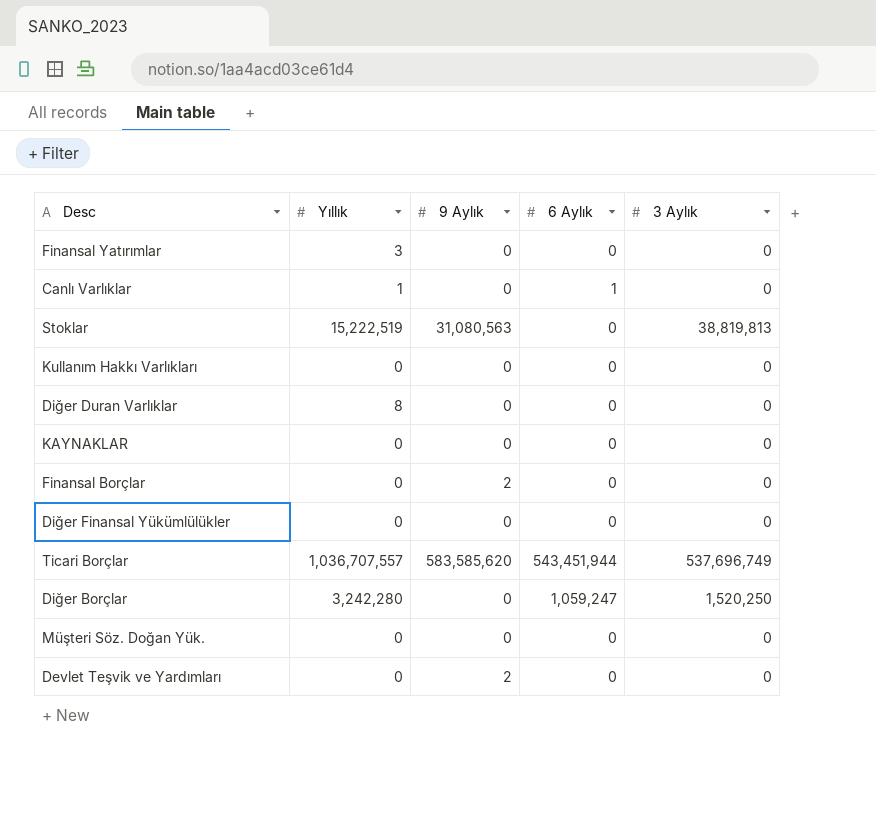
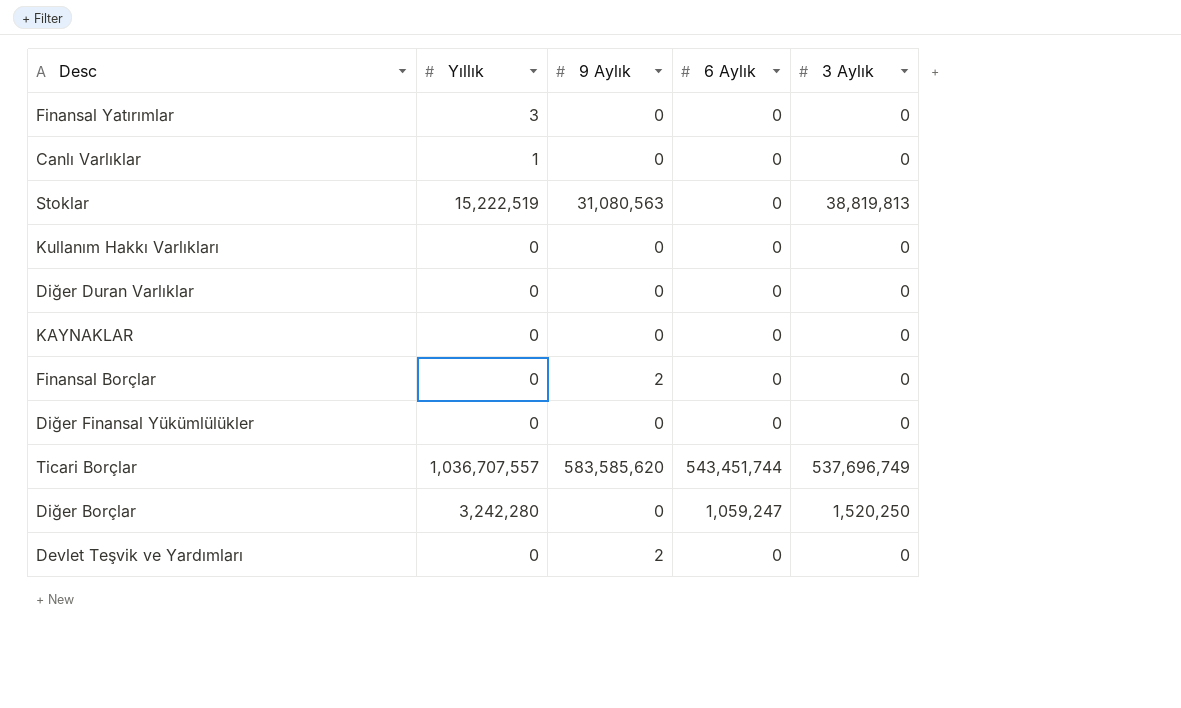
row Müşteri Söz. Doğan Yük.: 0 | 0 | 0 | 0 -> none
Canlı Varlıklar | 6 Aylık: 1 -> 0
Diğer Duran Varlıklar | Yıllık: 8 -> 0
Ticari Borçlar | 6 Aylık: 543,451,944 -> 543,451,744

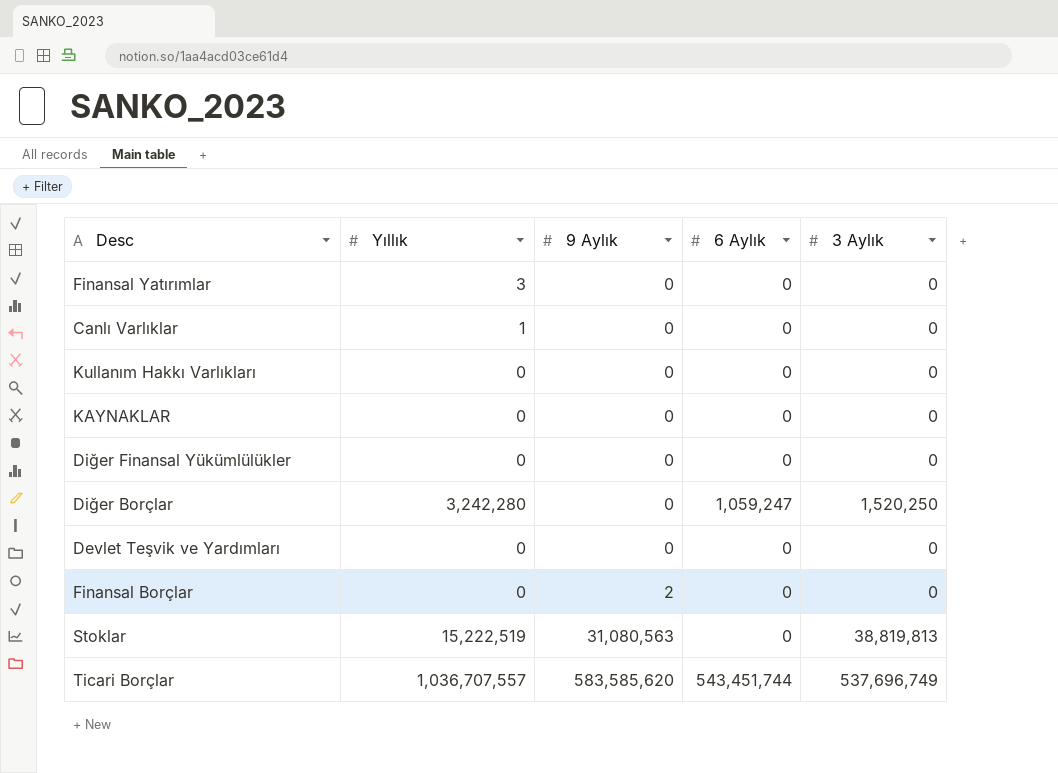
row order: none -> 9 Aylık ascending
row Diğer Duran Varlıklar: 0 | 0 | 0 | 0 -> none
Devlet Teşvik ve Yardımları | 9 Aylık: 2 -> 0

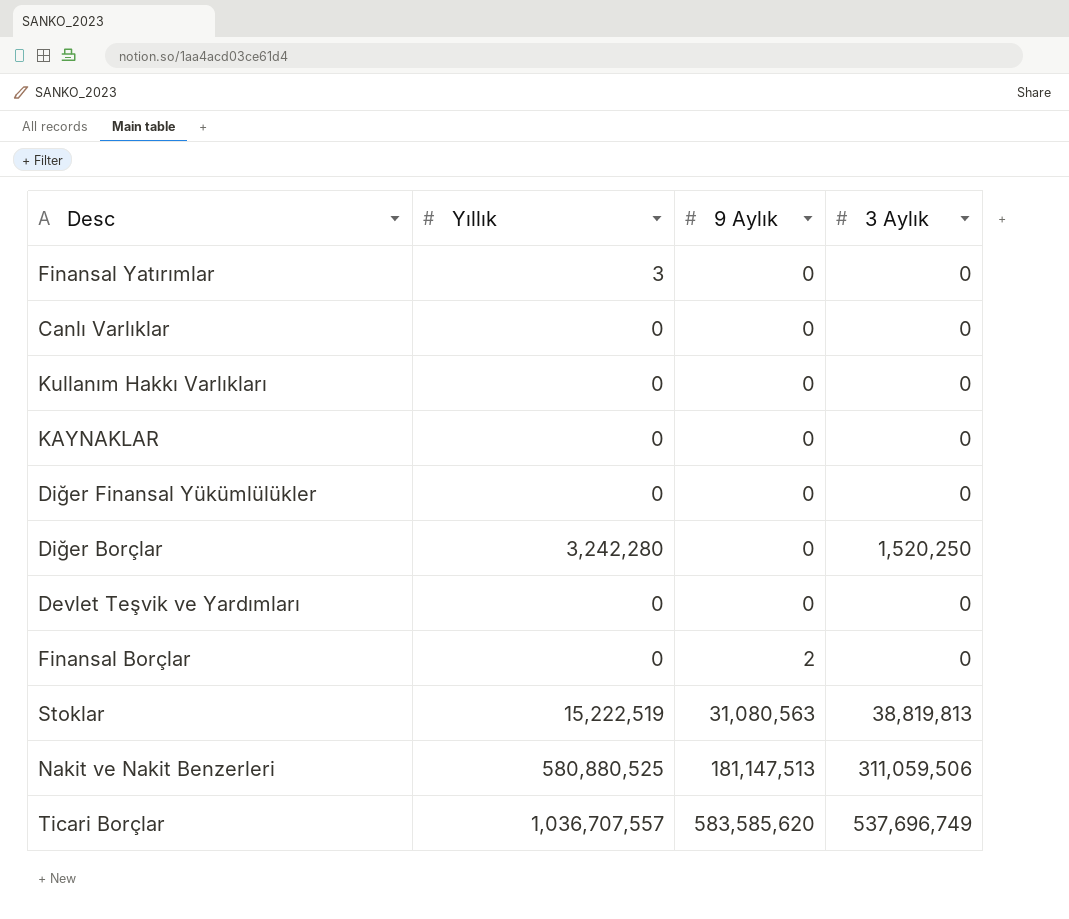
column 6 Aylık | position: 4 -> none
Canlı Varlıklar | Yıllık: 1 -> 0
row Nakit ve Nakit Benzerleri: none -> 580,880,525 | 181,147,513 | 311,059,506

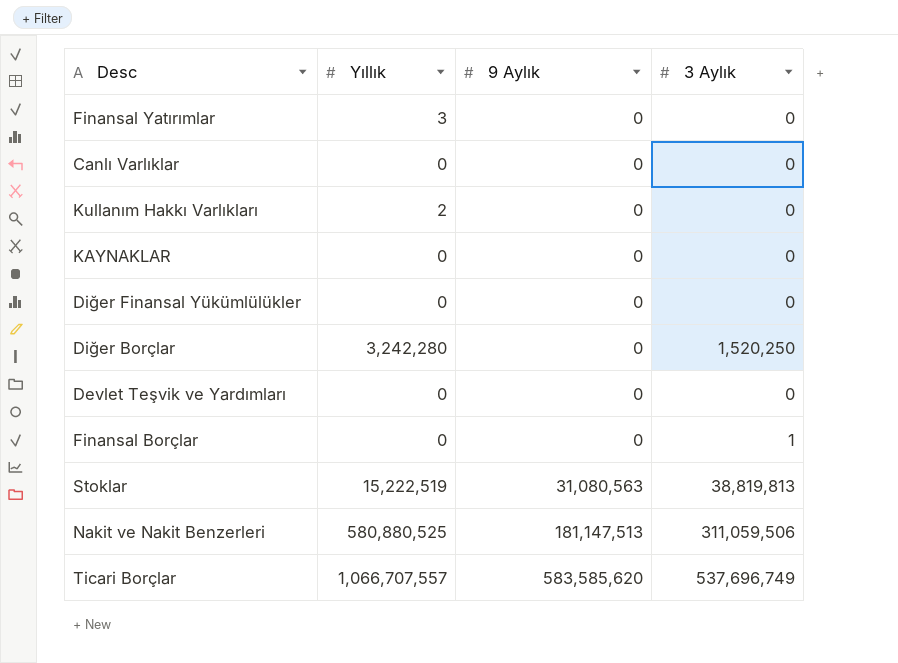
Kullanım Hakkı Varlıkları | Yıllık: 0 -> 2
Finansal Borçlar | 9 Aylık: 2 -> 0
Finansal Borçlar | 3 Aylık: 0 -> 1
Ticari Borçlar | Yıllık: 1,036,707,557 -> 1,066,707,557

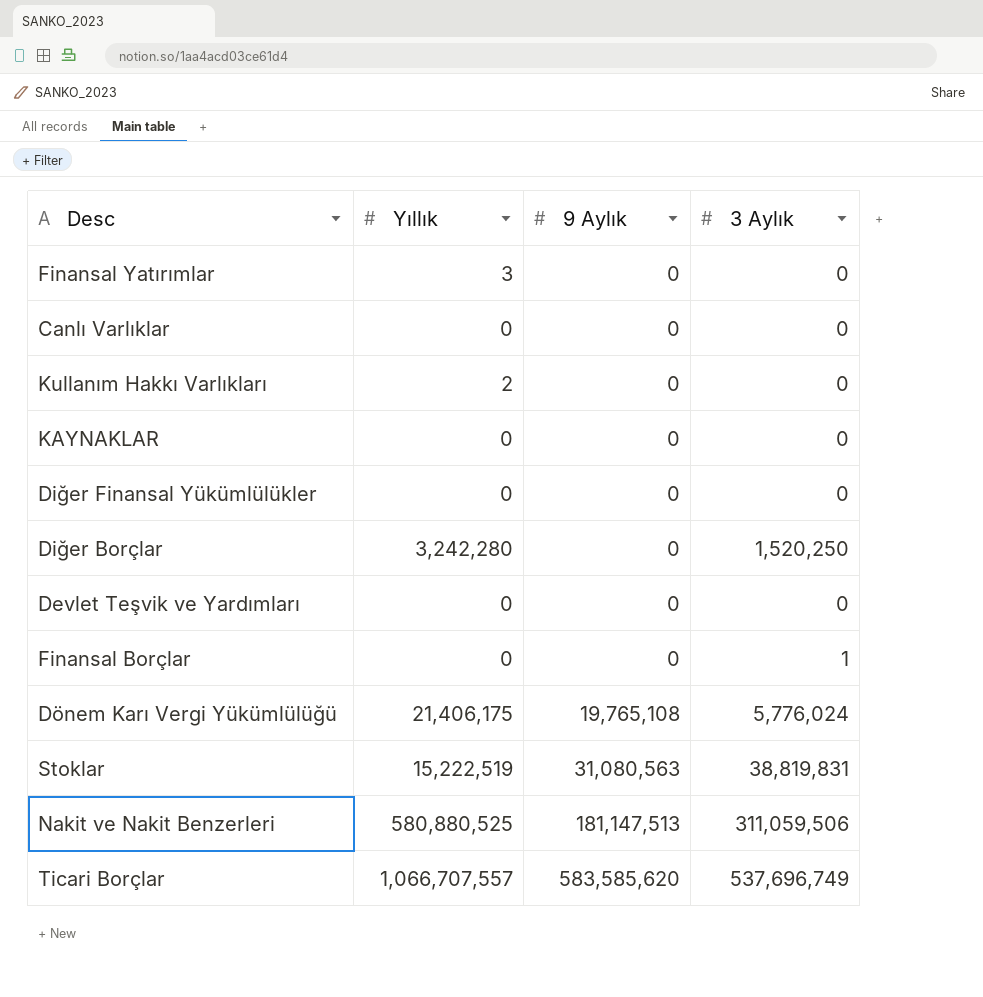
row Dönem Karı Vergi Yükümlülüğü: none -> 21,406,175 | 19,765,108 | 5,776,024
Stoklar | 3 Aylık: 38,819,813 -> 38,819,831

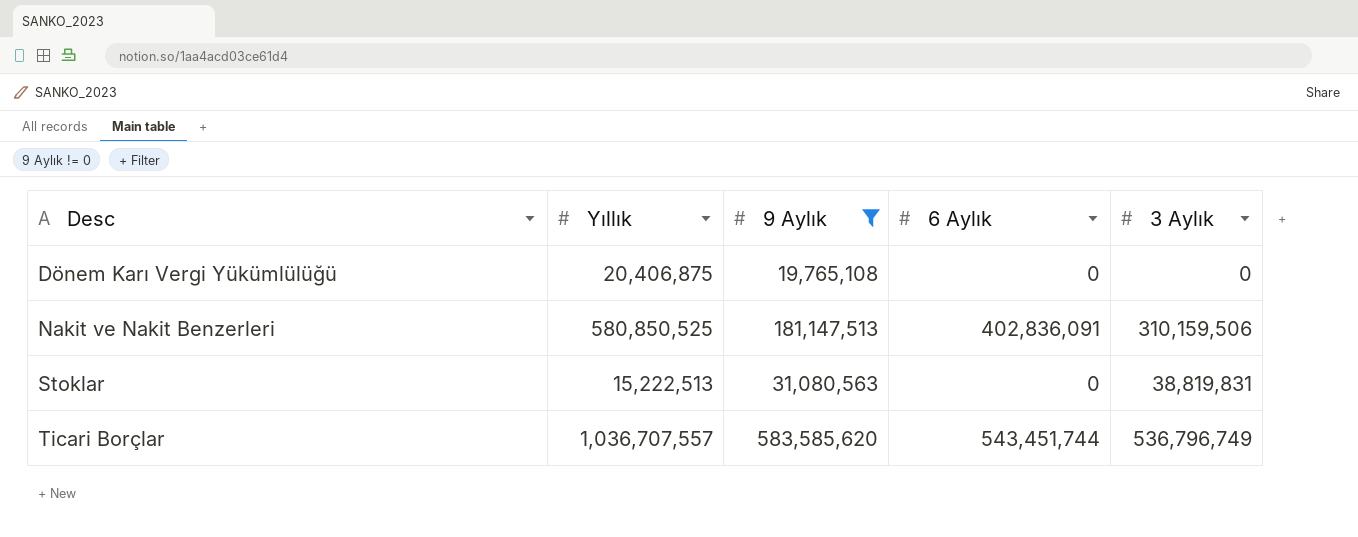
filter: none -> 9 Aylık != 0
row order: 9 Aylık ascending -> Desc ascending
column 6 Aylık | position: none -> 4
Dönem Karı Vergi Yükümlülüğü | Yıllık: 21,406,175 -> 20,406,875
Dönem Karı Vergi Yükümlülüğü | 3 Aylık: 5,776,024 -> 0
Nakit ve Nakit Benzerleri | Yıllık: 580,880,525 -> 580,850,525
Nakit ve Nakit Benzerleri | 3 Aylık: 311,059,506 -> 310,159,506
Stoklar | Yıllık: 15,222,519 -> 15,222,513
Ticari Borçlar | Yıllık: 1,066,707,557 -> 1,036,707,557
Ticari Borçlar | 3 Aylık: 537,696,749 -> 536,796,749

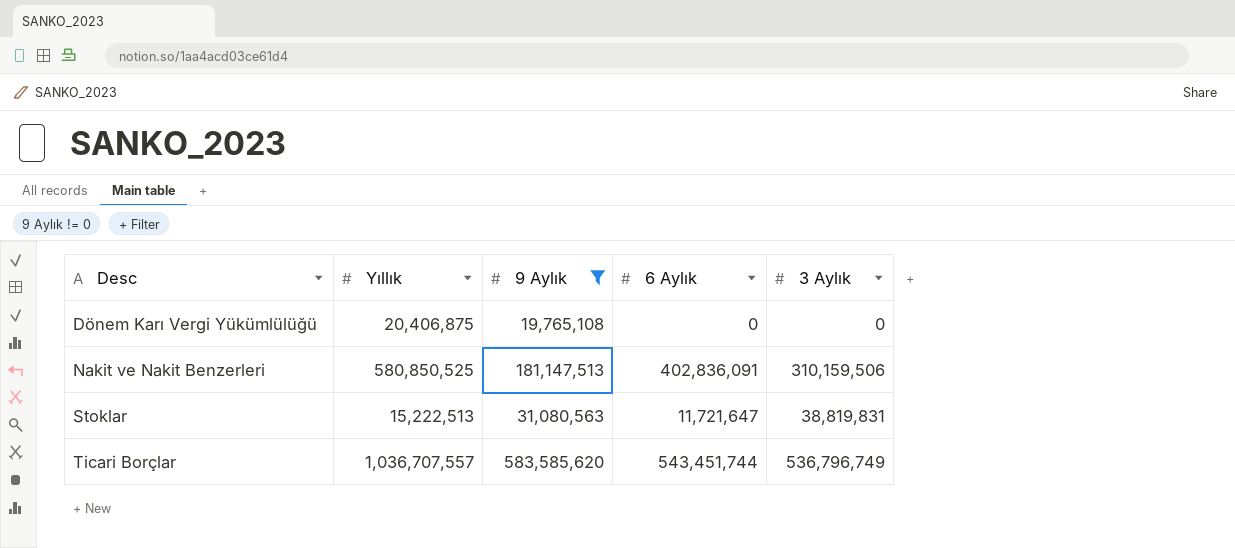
Stoklar | 6 Aylık: 0 -> 11,721,647

